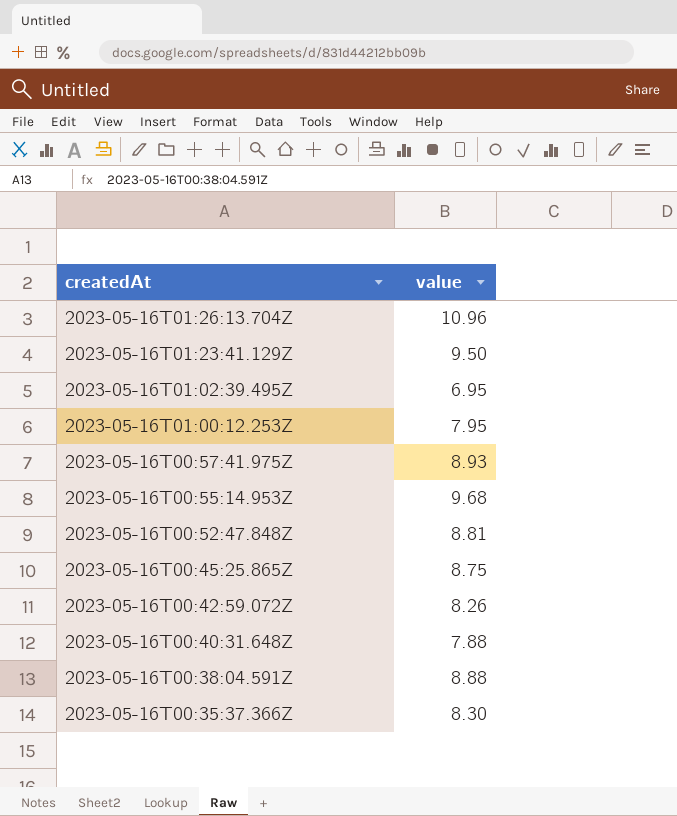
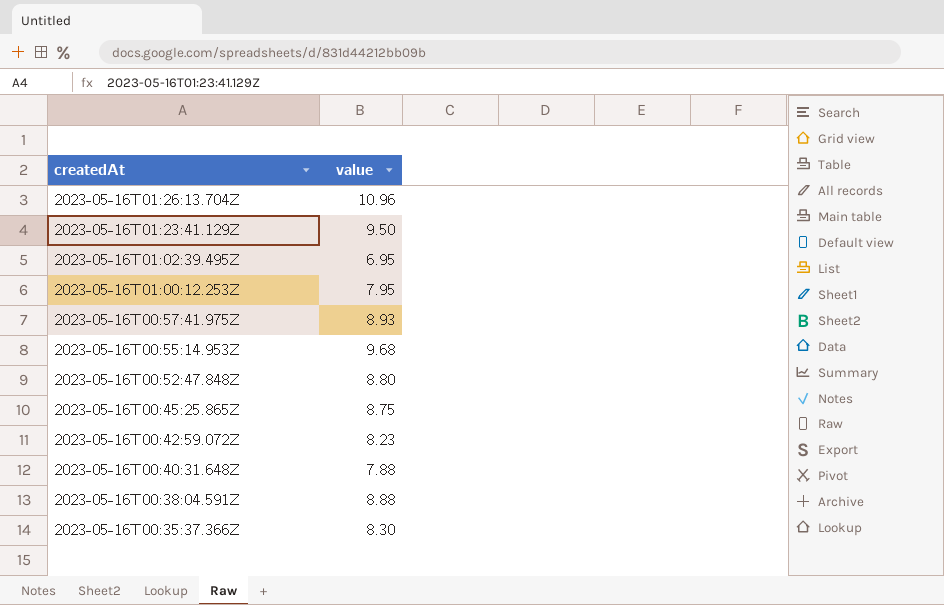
2023-05-16T00:52:47.848Z | value: 8.81 -> 8.80
2023-05-16T00:42:59.072Z | value: 8.26 -> 8.23

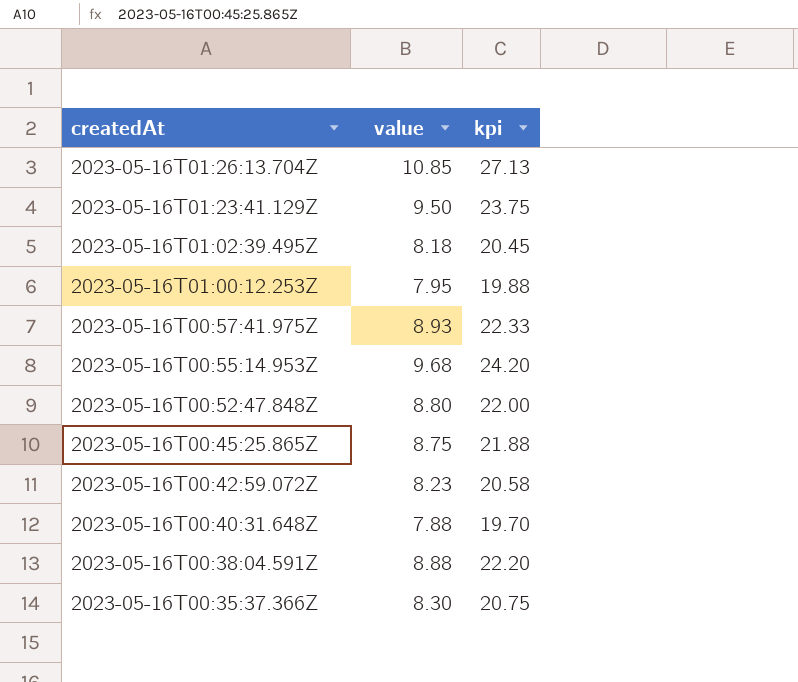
column kpi | formula: none -> [value] * 2.5
2023-05-16T01:26:13.704Z | value: 10.96 -> 10.85
2023-05-16T01:02:39.495Z | value: 6.95 -> 8.18

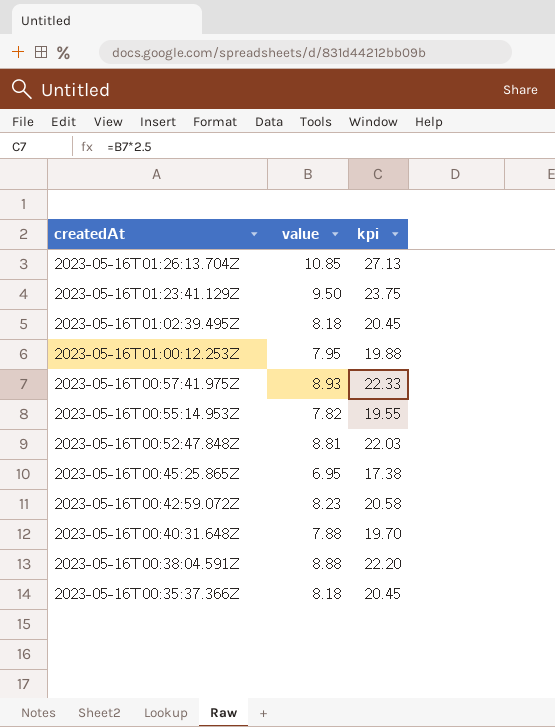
2023-05-16T00:55:14.953Z | value: 9.68 -> 7.82
2023-05-16T00:55:14.953Z | kpi: 24.20 -> 19.55
2023-05-16T00:52:47.848Z | value: 8.80 -> 8.81
2023-05-16T00:52:47.848Z | kpi: 22.00 -> 22.03
2023-05-16T00:45:25.865Z | value: 8.75 -> 6.95
2023-05-16T00:45:25.865Z | kpi: 21.88 -> 17.38
2023-05-16T00:35:37.366Z | value: 8.30 -> 8.18
2023-05-16T00:35:37.366Z | kpi: 20.75 -> 20.45

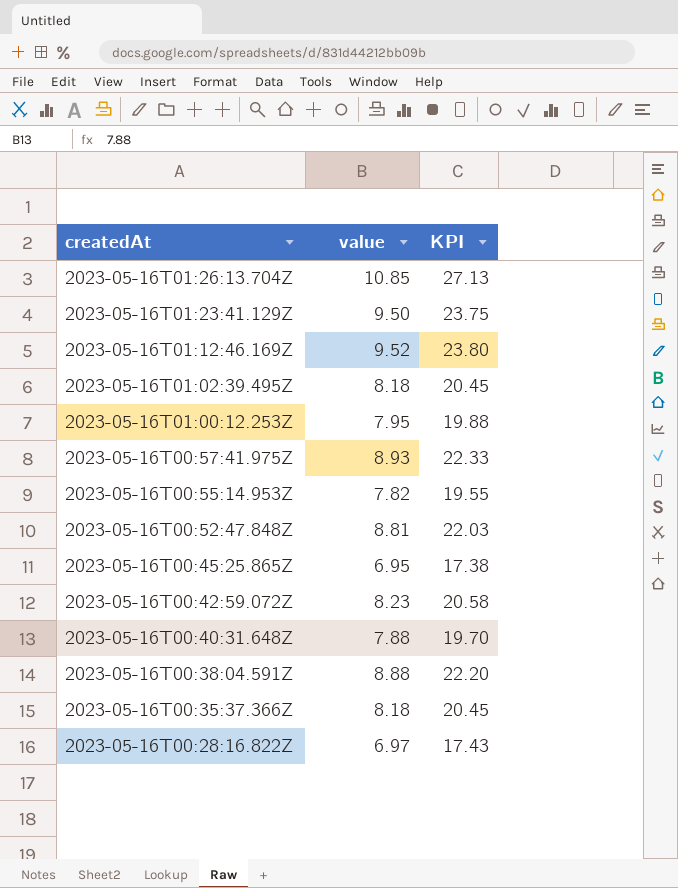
column name: kpi -> KPI
row 2023-05-16T01:12:46.169Z: none -> 9.52 | 23.80
row 2023-05-16T00:28:16.822Z: none -> 6.97 | 17.43

